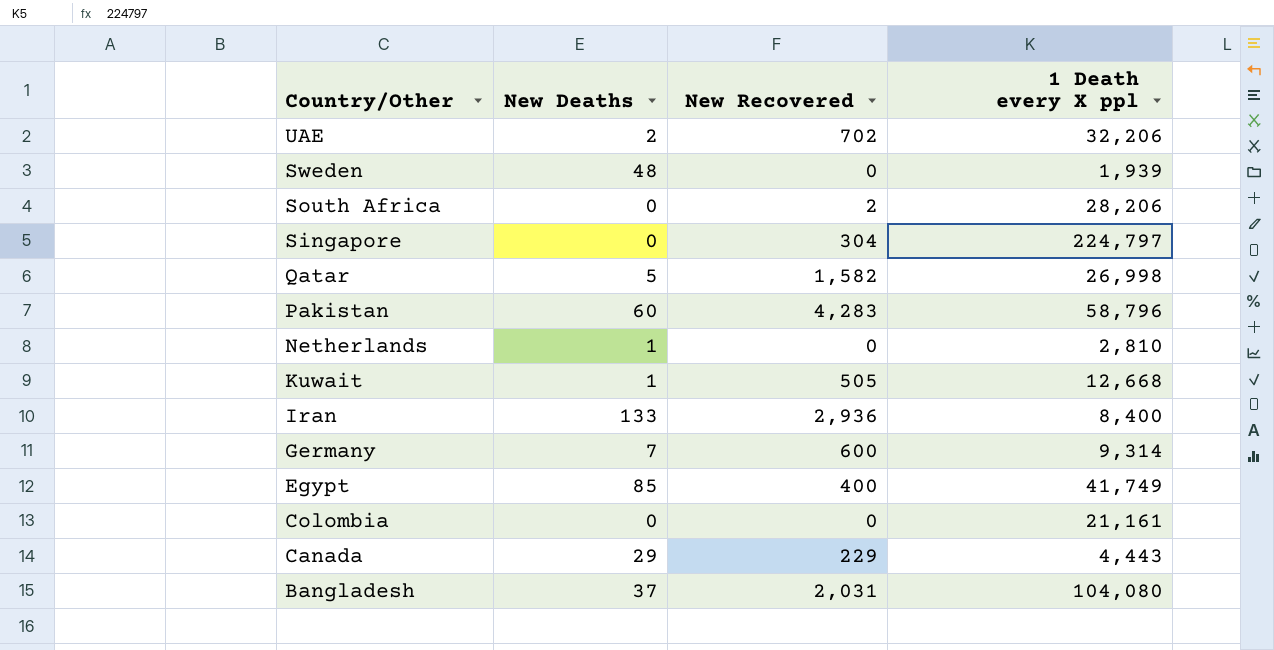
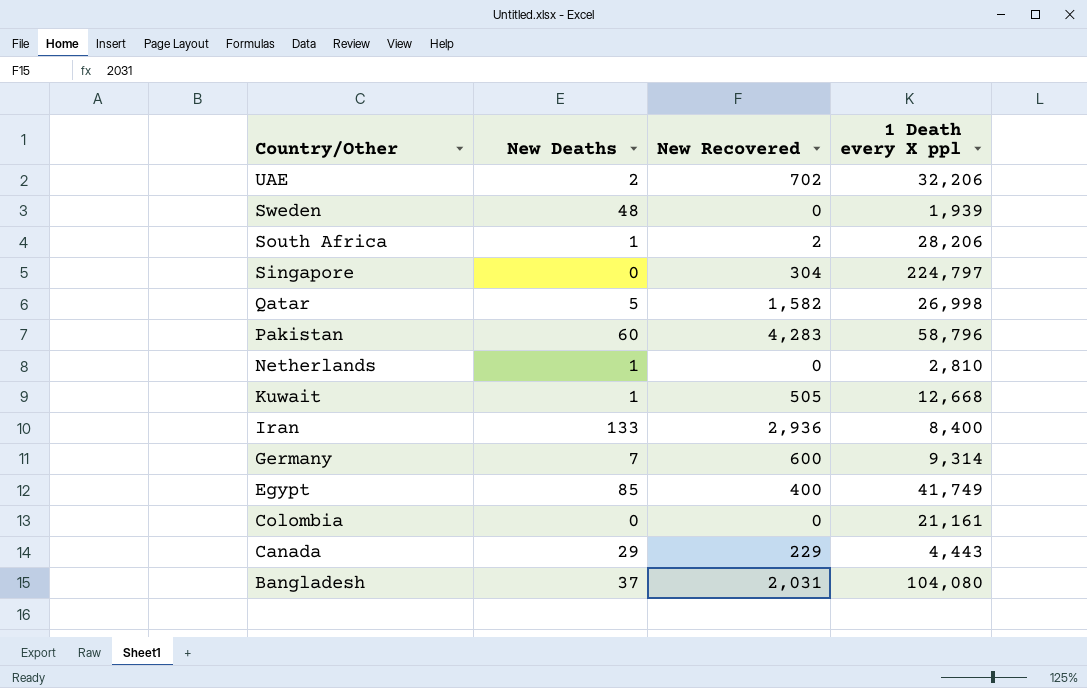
South Africa | New Deaths: 0 -> 1

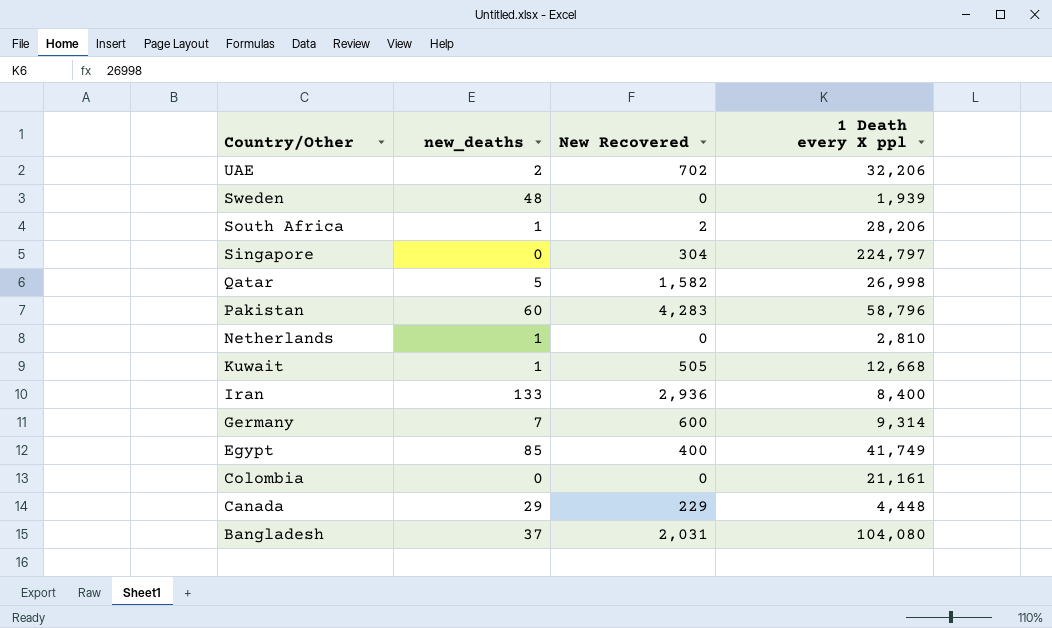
column name: New Deaths -> new_deaths
Canada | 1 Death every X ppl: 4,443 -> 4,448

